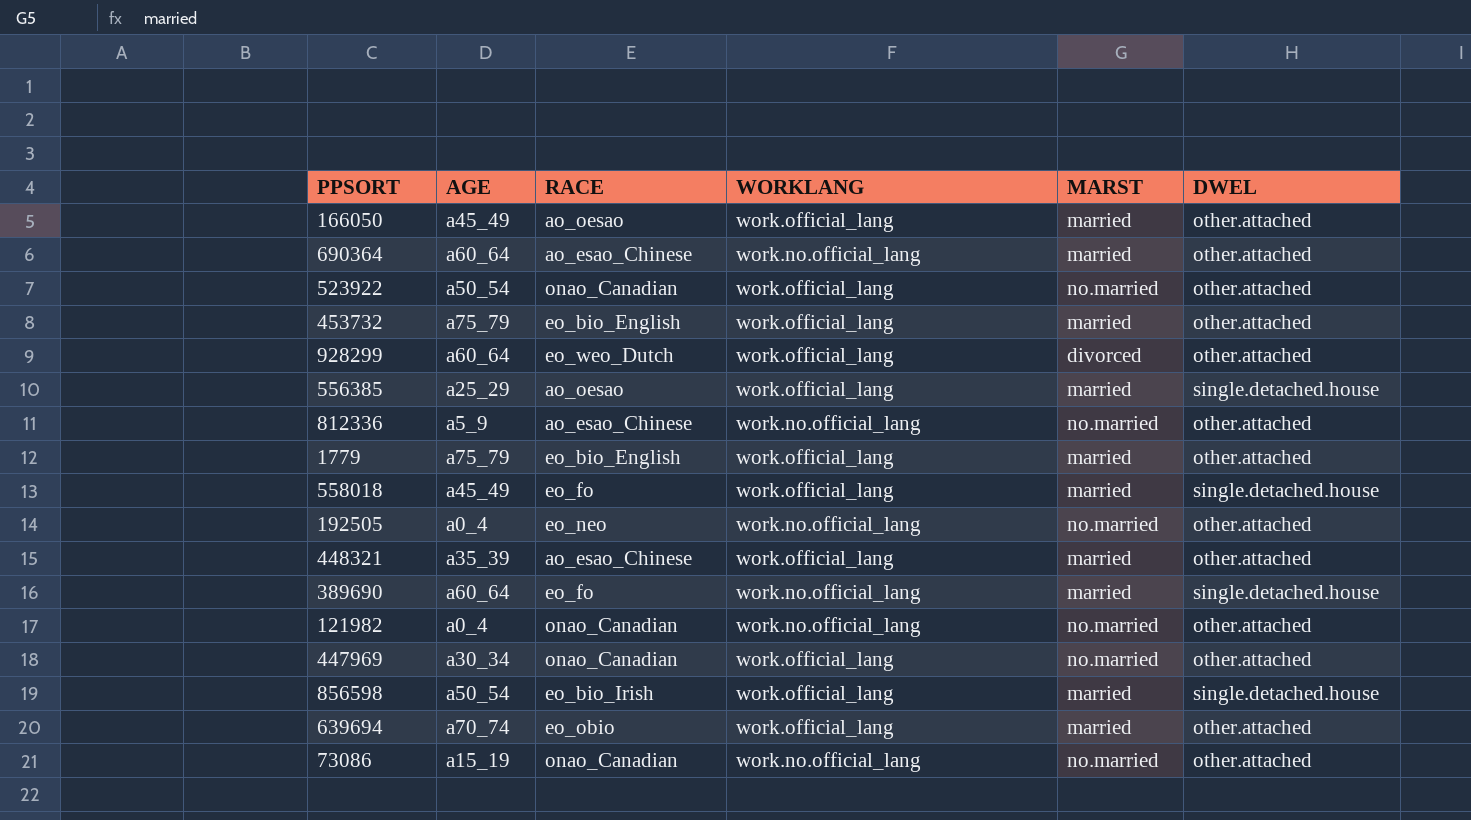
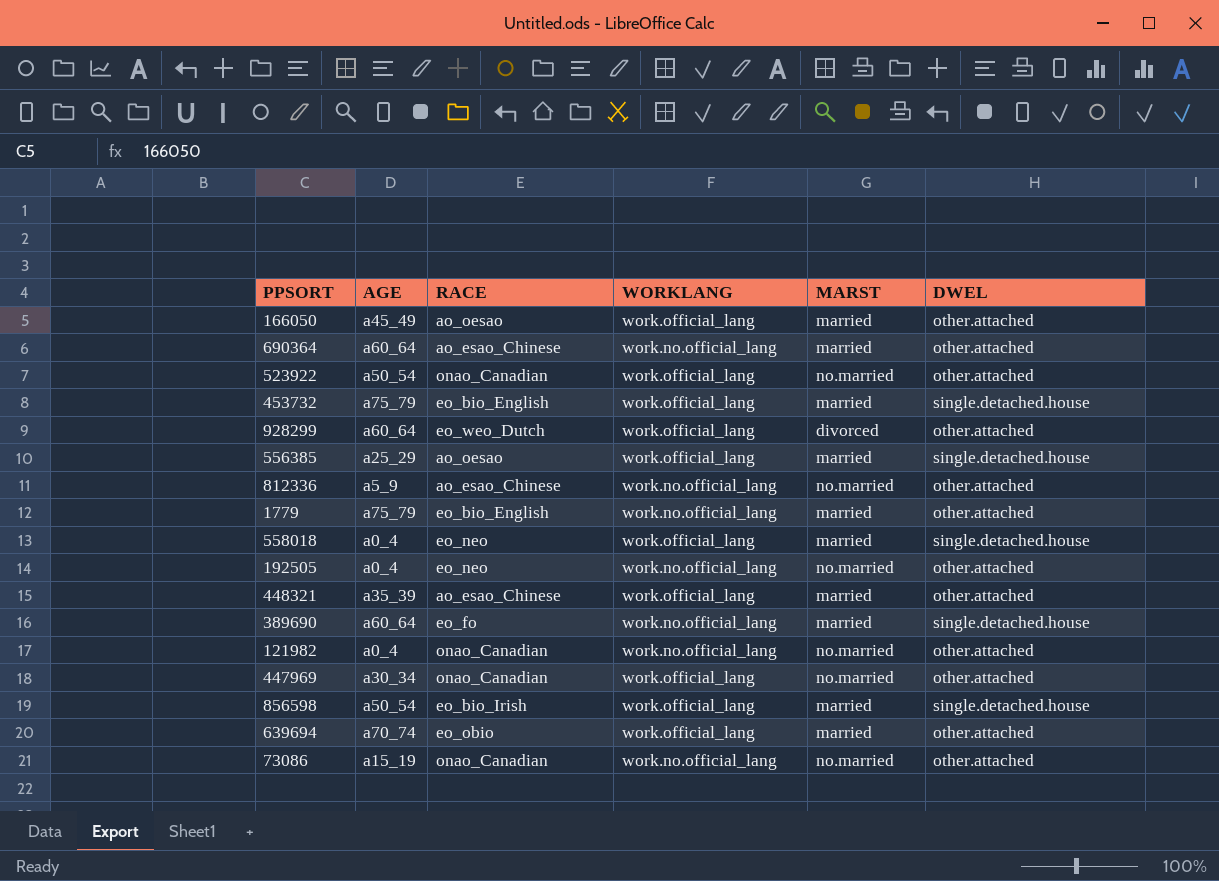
453732 | DWEL: other.attached -> single.detached.house
1779 | WORKLANG: work.official_lang -> work.no.official_lang
558018 | AGE: a45_49 -> a0_4
558018 | RACE: eo_fo -> eo_neo

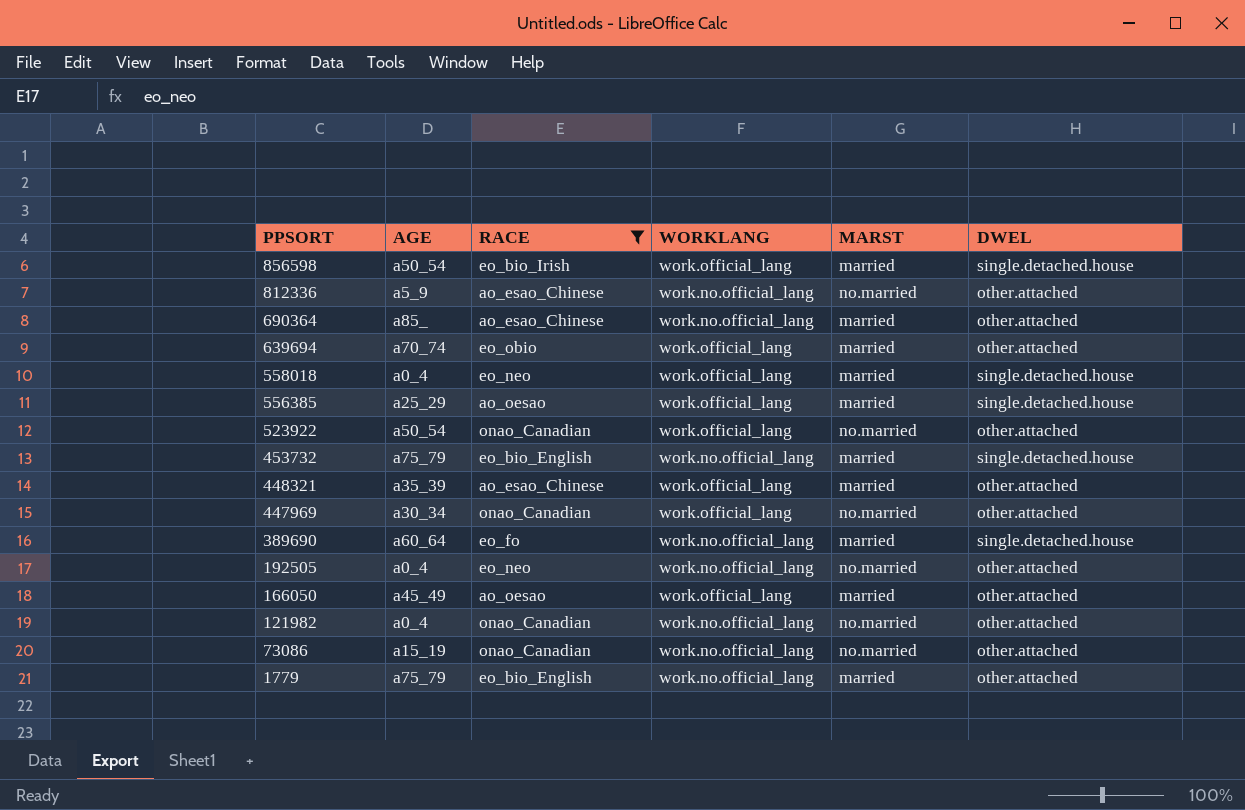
filter: none -> RACE != eo_weo_Dutch
row order: none -> PPSORT descending
690364 | AGE: a60_64 -> a85_
453732 | WORKLANG: work.official_lang -> work.no.official_lang

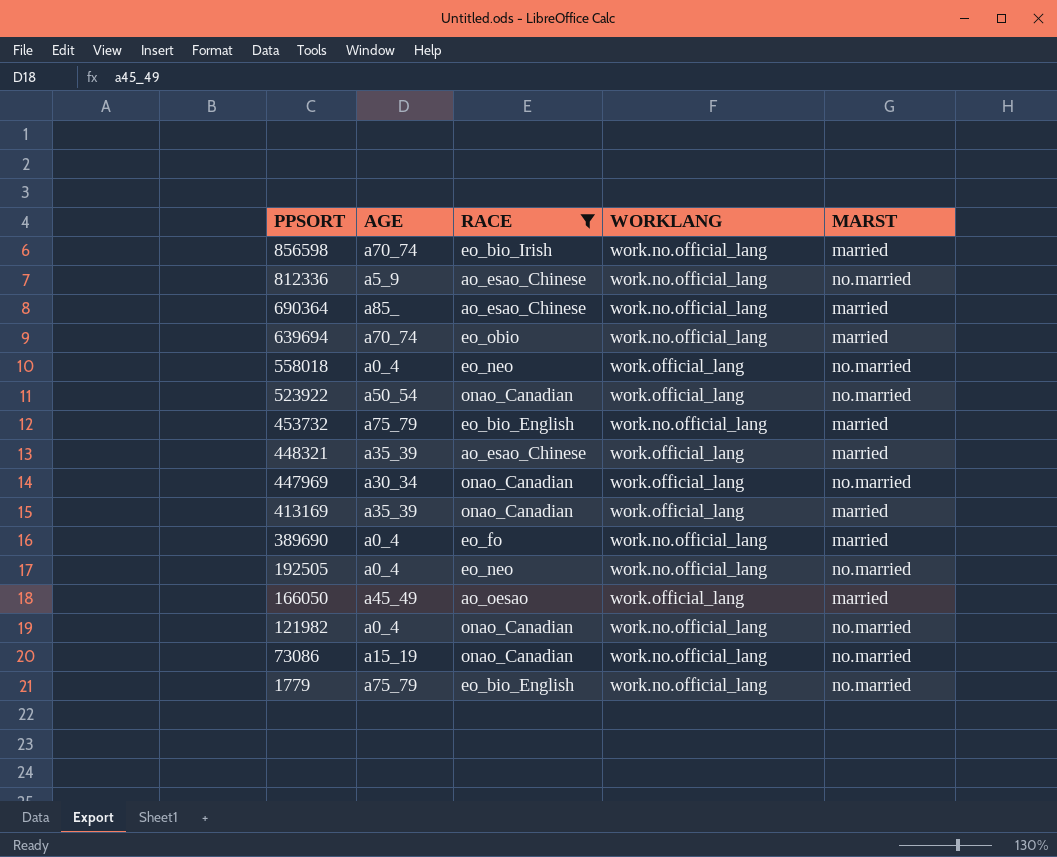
column DWEL | position: 6 -> none
row 556385: a25_29 | ao_oesao | work.official_lang | married | single.detached.house -> none
856598 | AGE: a50_54 -> a70_74
856598 | WORKLANG: work.official_lang -> work.no.official_lang
639694 | WORKLANG: work.official_lang -> work.no.official_lang
558018 | MARST: married -> no.married
row 413169: none -> a35_39 | onao_Canadian | work.official_lang | married
389690 | AGE: a60_64 -> a0_4
1779 | MARST: married -> no.married

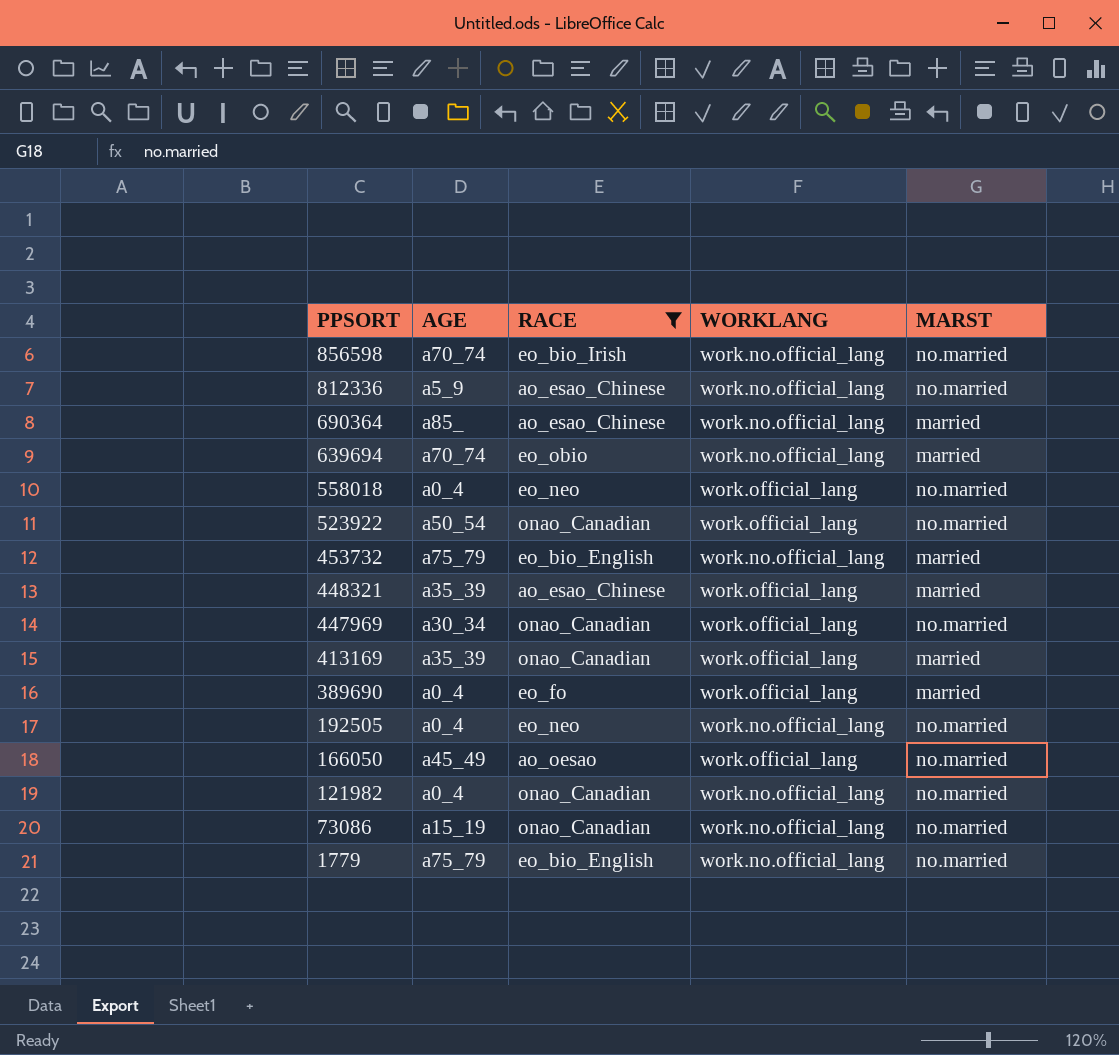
856598 | MARST: married -> no.married
389690 | WORKLANG: work.no.official_lang -> work.official_lang
166050 | MARST: married -> no.married

